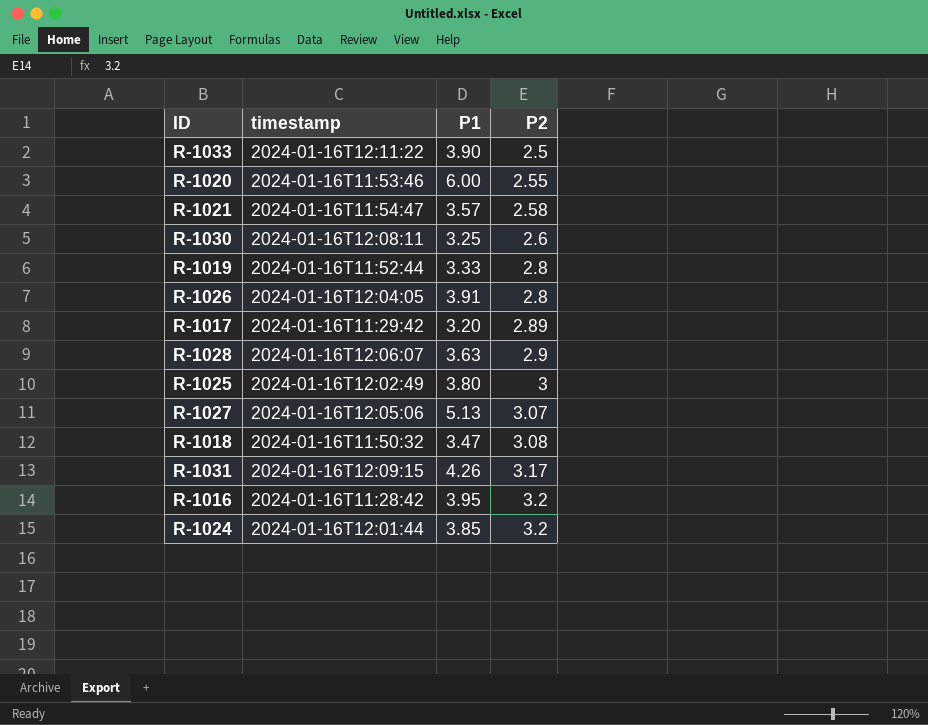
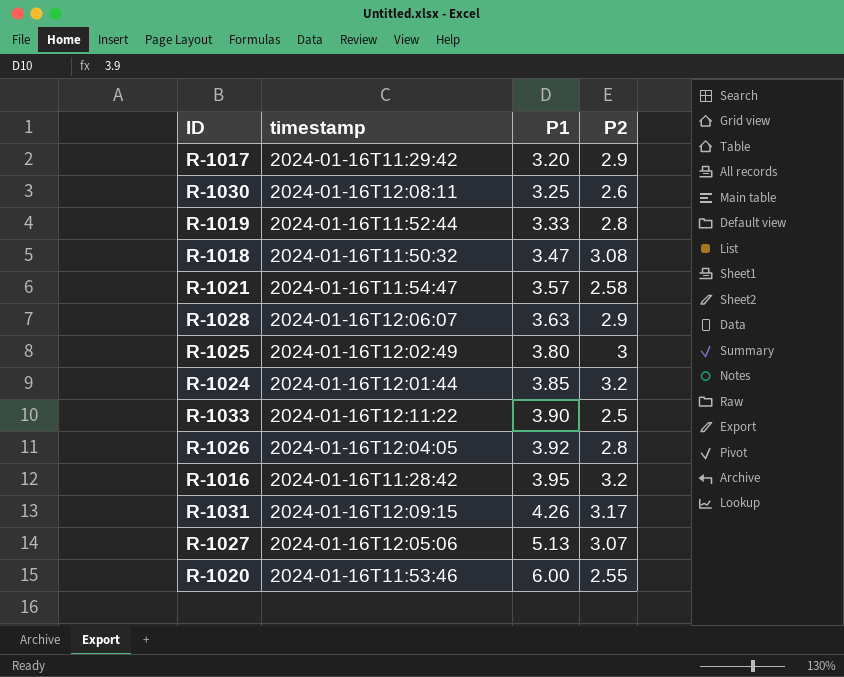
row order: P2 ascending -> P1 ascending
R-1017 | P2: 2.89 -> 2.9
R-1026 | P1: 3.91 -> 3.92

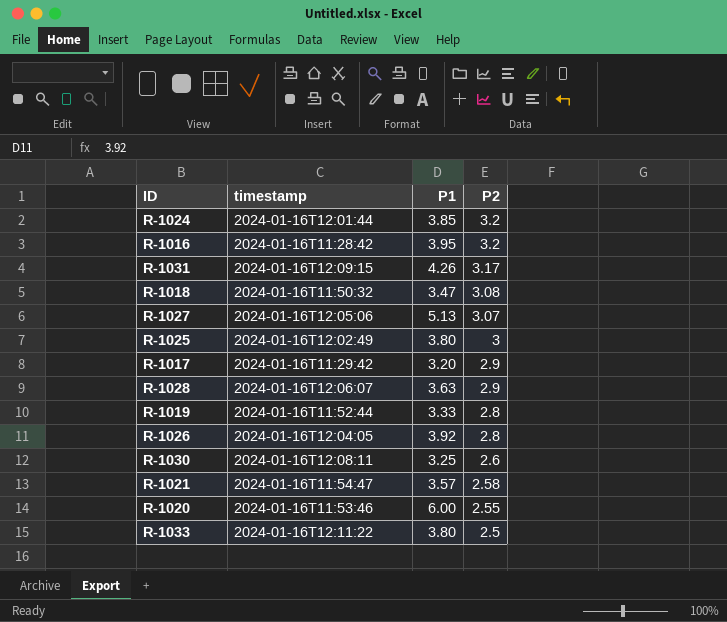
row order: P1 ascending -> P2 descending
R-1033 | P1: 3.90 -> 3.80

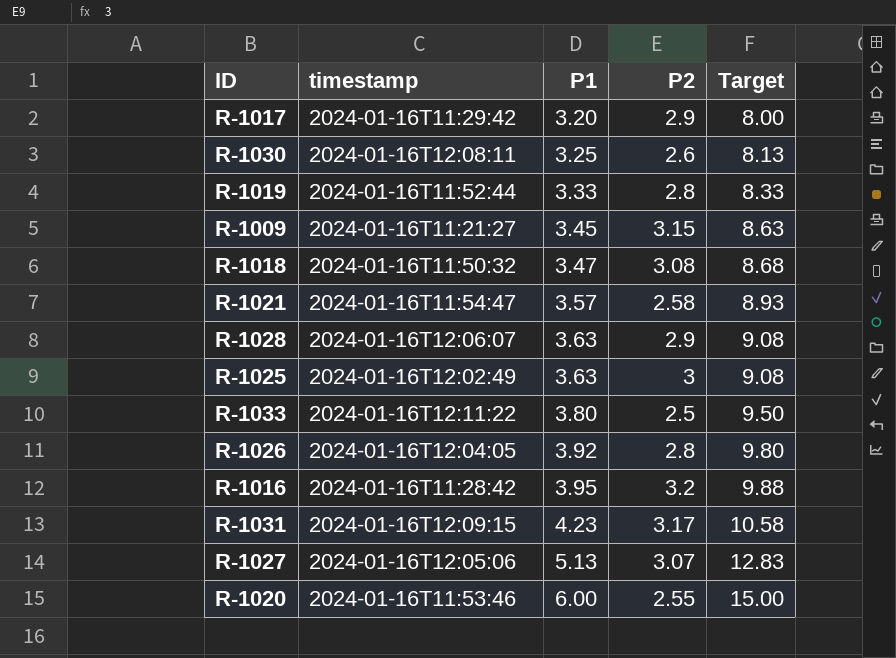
row order: P2 descending -> P1 ascending
column Target | formula: none -> [P1] * 2.5
row R-1024: 2024-01-16T12:01:44 | 3.85 | 3.2 -> none
row R-1009: none -> 2024-01-16T11:21:27 | 3.45 | 3.15 | 8.63
R-1025 | P1: 3.80 -> 3.63
R-1031 | P1: 4.26 -> 4.23

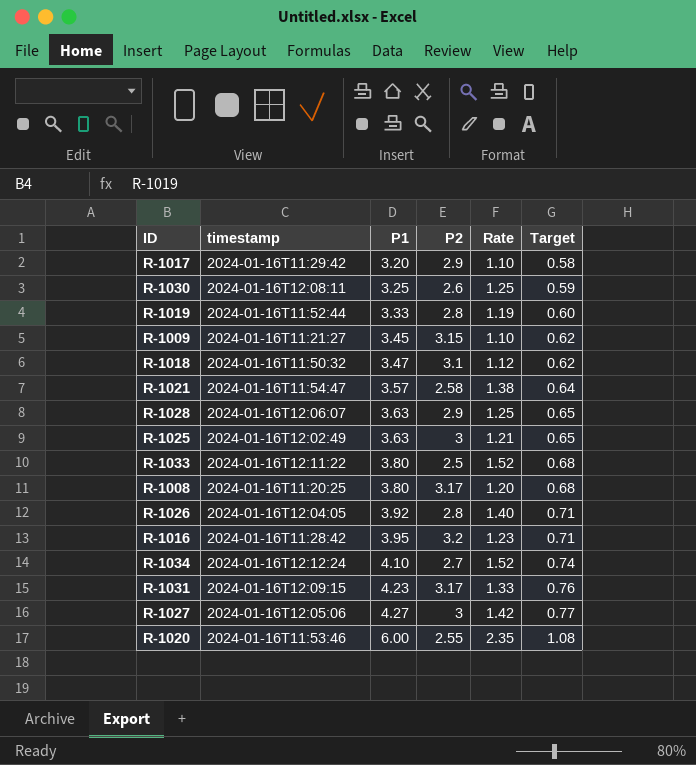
column Rate | formula: none -> [P1] / [P2]
column Target | formula: [P1] * 2.5 -> [P1] * 0.18
R-1018 | P2: 3.08 -> 3.1
row R-1008: none -> 2024-01-16T11:20:25 | 3.80 | 3.17 | 1.20 | 0.68
row R-1034: none -> 2024-01-16T12:12:24 | 4.10 | 2.7 | 1.52 | 0.74
R-1027 | P1: 5.13 -> 4.27
R-1027 | P2: 3.07 -> 3

